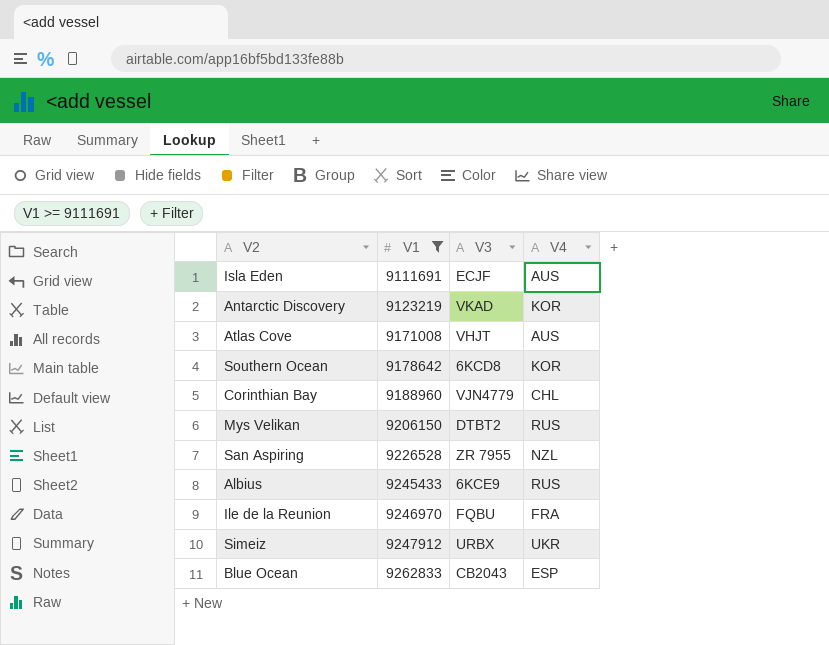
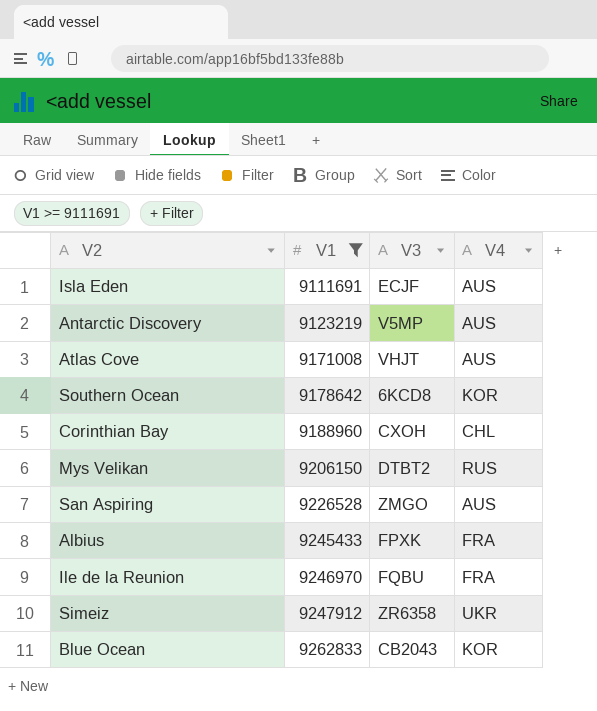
Antarctic Discovery | V3: VKAD -> V5MP
Antarctic Discovery | V4: KOR -> AUS
Corinthian Bay | V3: VJN4779 -> CXOH
San Aspiring | V3: ZR 7955 -> ZMGO
San Aspiring | V4: NZL -> AUS
Albius | V3: 6KCE9 -> FPXK
Albius | V4: RUS -> FRA
Simeiz | V3: URBX -> ZR6358
Blue Ocean | V4: ESP -> KOR

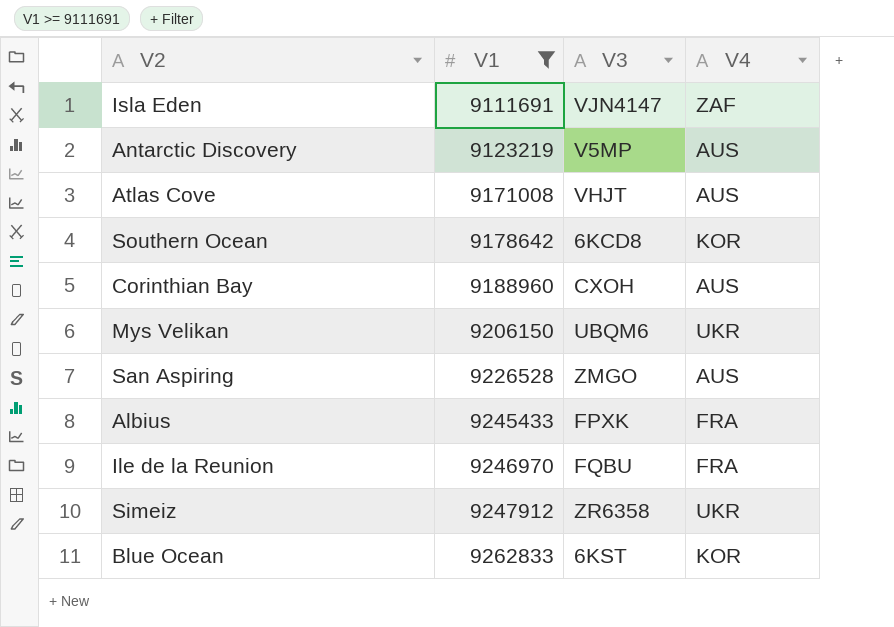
Isla Eden | V3: ECJF -> VJN4147
Isla Eden | V4: AUS -> ZAF
Corinthian Bay | V4: CHL -> AUS
Mys Velikan | V3: DTBT2 -> UBQM6
Mys Velikan | V4: RUS -> UKR
Blue Ocean | V3: CB2043 -> 6KST

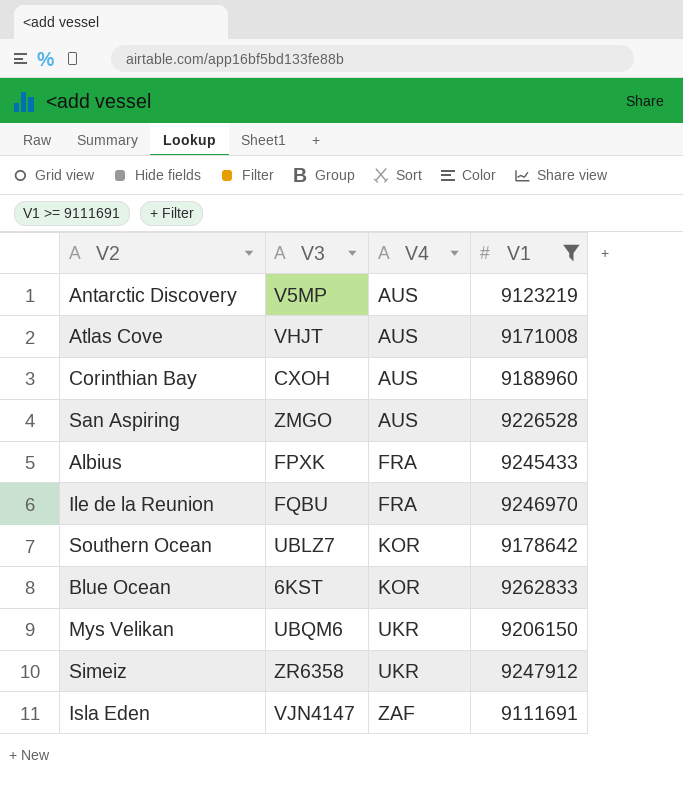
row order: V1 ascending -> V4 ascending
column V1 | position: 2 -> 4
Southern Ocean | V3: 6KCD8 -> UBLZ7

